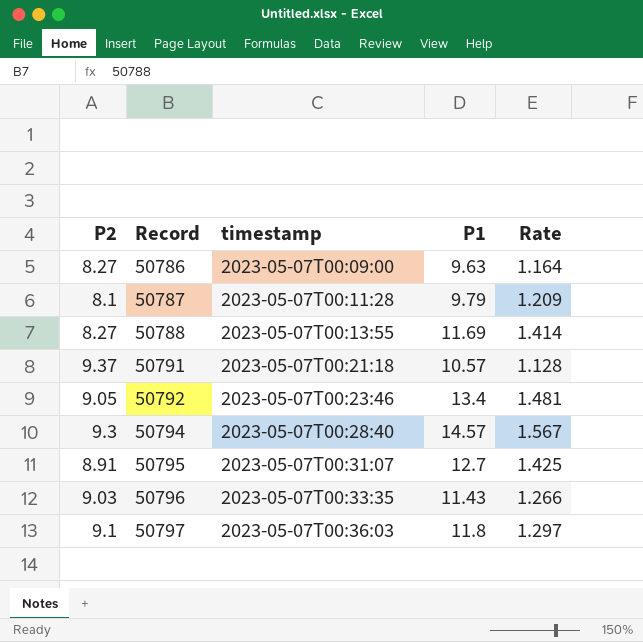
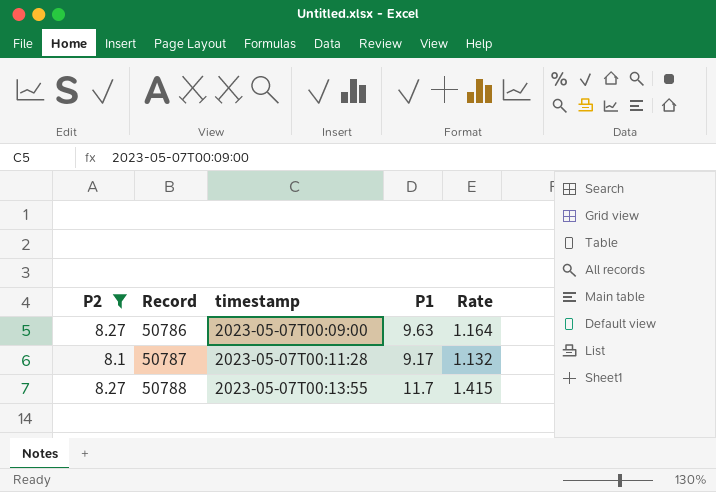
filter: none -> P2 <= 8.27
50787 | P1: 9.79 -> 9.17
50787 | Rate: 1.209 -> 1.132
50788 | P1: 11.69 -> 11.7
50788 | Rate: 1.414 -> 1.415

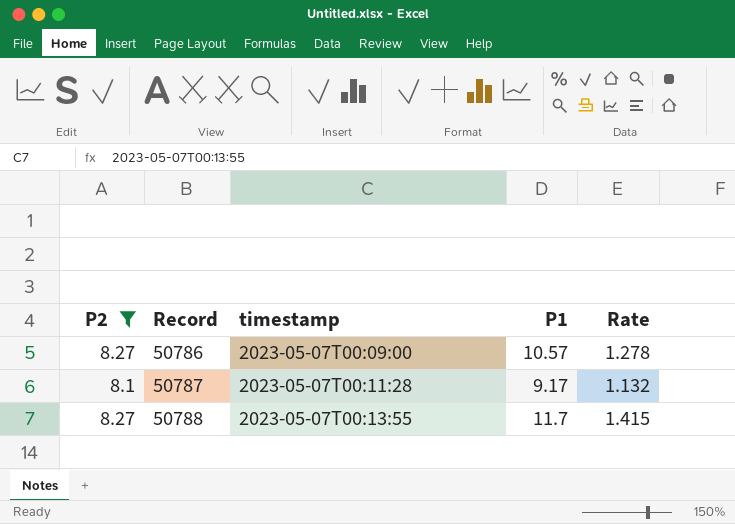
50786 | P1: 9.63 -> 10.57
50786 | Rate: 1.164 -> 1.278

